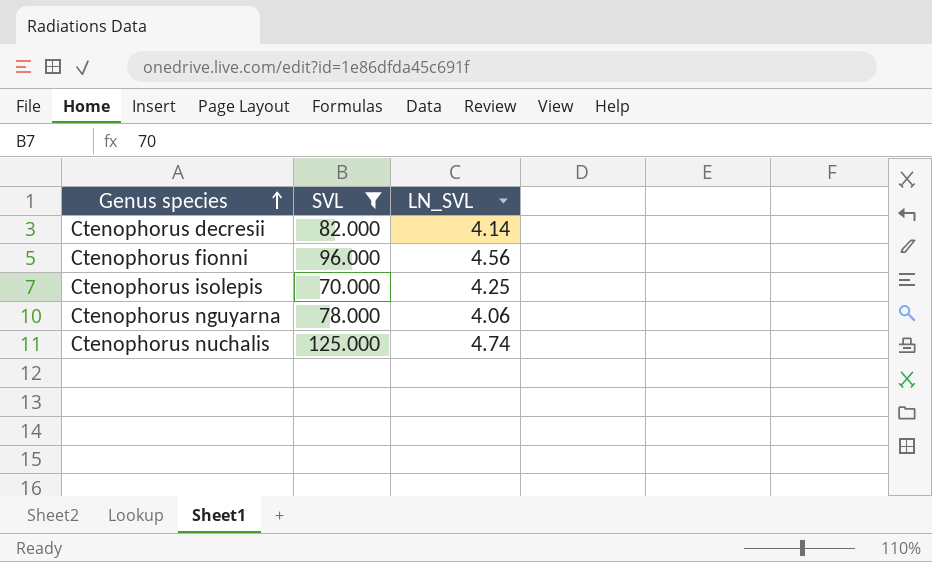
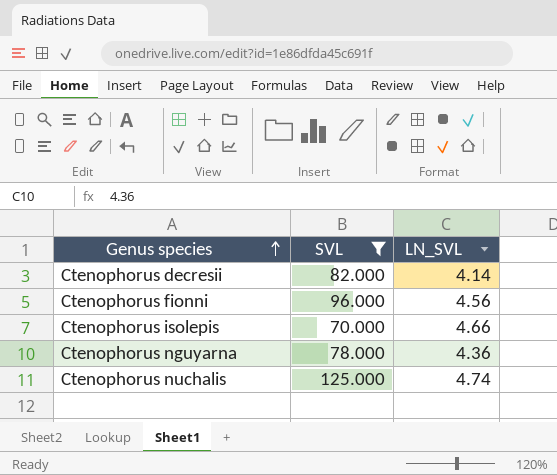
Ctenophorus isolepis | LN_SVL: 4.25 -> 4.66
Ctenophorus nguyarna | LN_SVL: 4.06 -> 4.36

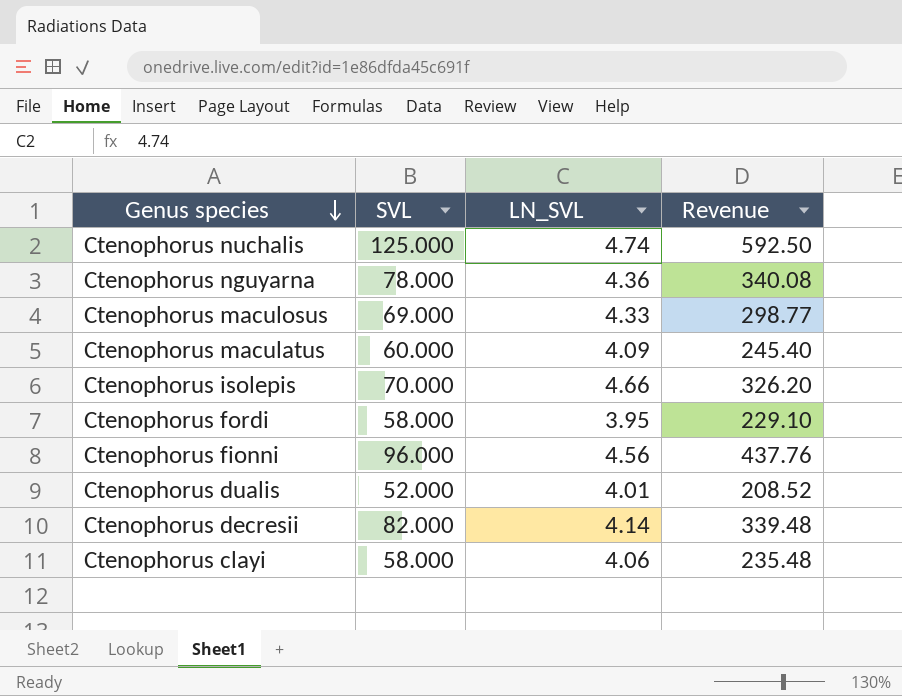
filter: SVL >= 70.000 -> none
row order: Genus species ascending -> Genus species descending
column Revenue | formula: none -> [SVL] * [LN_SVL]

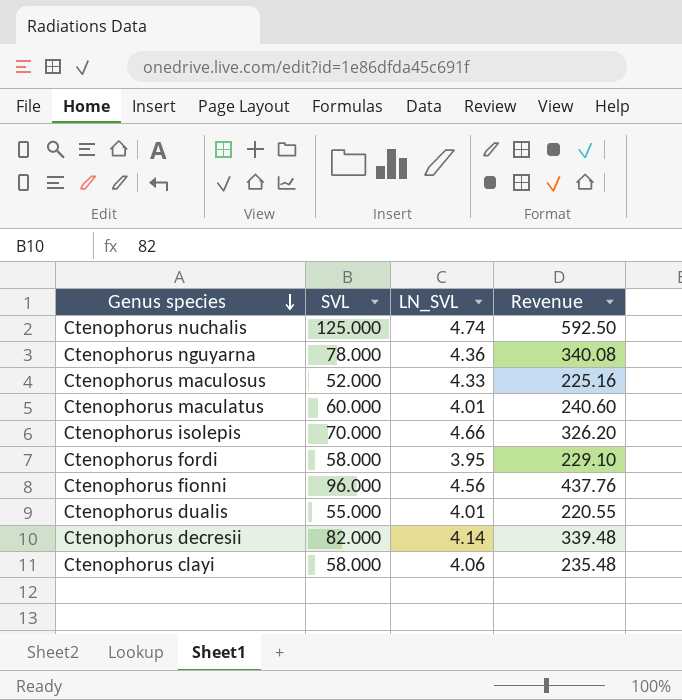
Ctenophorus maculosus | SVL: 69.000 -> 52.000
Ctenophorus maculosus | Revenue: 298.77 -> 225.16
Ctenophorus maculatus | LN_SVL: 4.09 -> 4.01
Ctenophorus maculatus | Revenue: 245.40 -> 240.60
Ctenophorus dualis | SVL: 52.000 -> 55.000
Ctenophorus dualis | Revenue: 208.52 -> 220.55

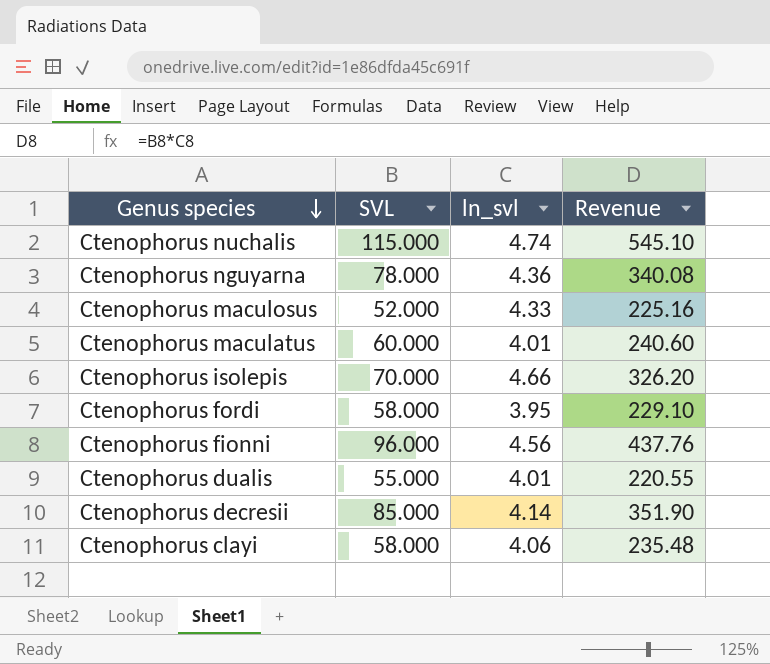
column name: LN_SVL -> ln_svl
Ctenophorus nuchalis | SVL: 125.000 -> 115.000
Ctenophorus nuchalis | Revenue: 592.50 -> 545.10
Ctenophorus decresii | SVL: 82.000 -> 85.000
Ctenophorus decresii | Revenue: 339.48 -> 351.90

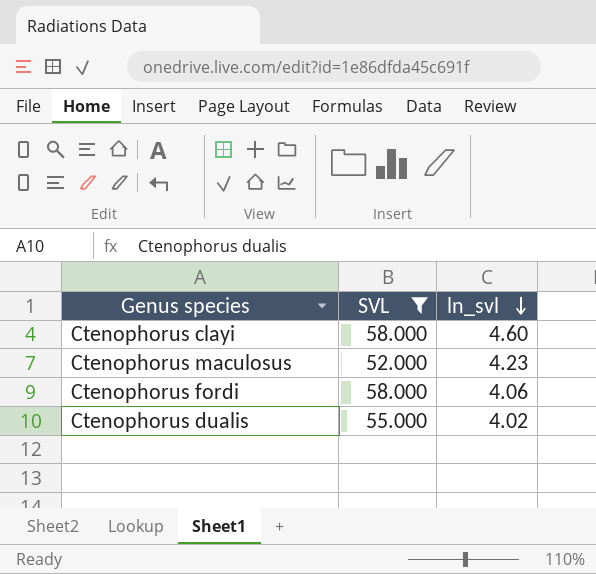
filter: none -> SVL <= 58.000
row order: Genus species descending -> ln_svl descending
column Revenue | formula: [SVL] * [ln_svl] -> none
Ctenophorus clayi | ln_svl: 4.06 -> 4.60
Ctenophorus maculosus | ln_svl: 4.33 -> 4.23
Ctenophorus fordi | ln_svl: 3.95 -> 4.06
Ctenophorus dualis | ln_svl: 4.01 -> 4.02

